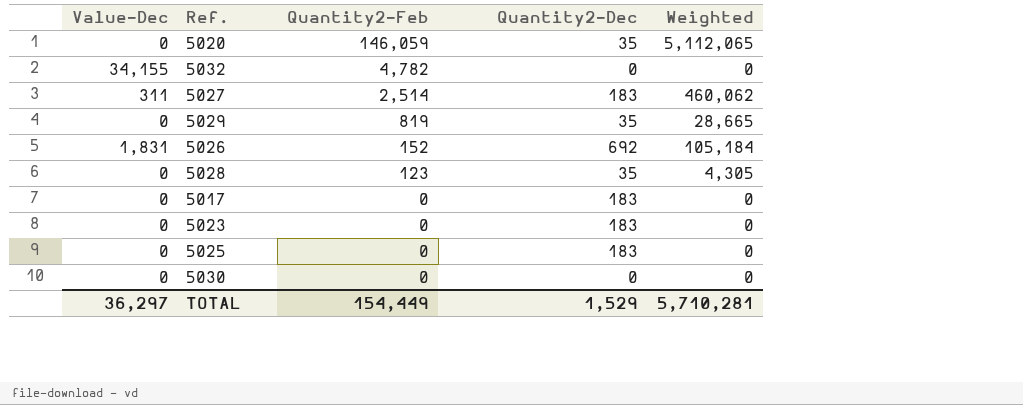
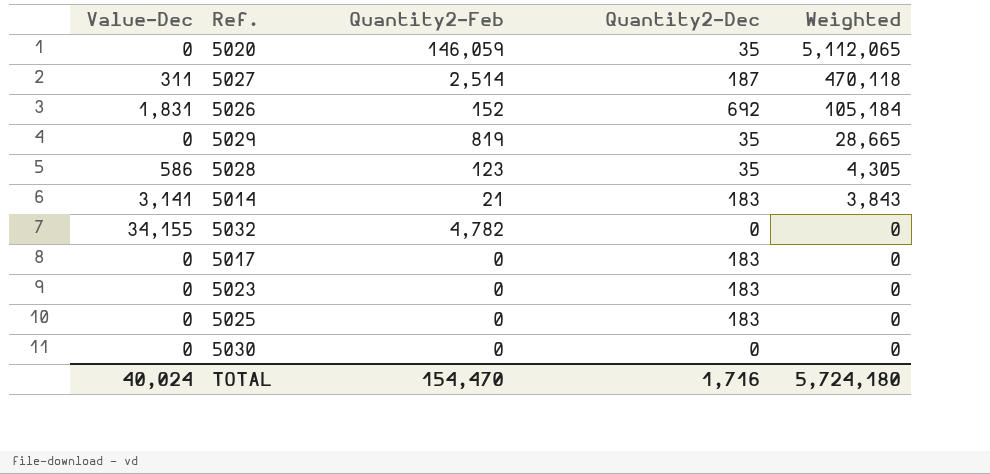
row order: Quantity2-Feb descending -> Weighted descending
5027 | Quantity2-Dec: 183 -> 187
5027 | Weighted: 460,062 -> 470,118
5028 | Value-Dec: 0 -> 586
row 5014: none -> 3,141 | 21 | 183 | 3,843
TOTAL | Value-Dec: 36,297 -> 40,024
TOTAL | Quantity2-Feb: 154,449 -> 154,470
TOTAL | Quantity2-Dec: 1,529 -> 1,716
TOTAL | Weighted: 5,710,281 -> 5,724,180

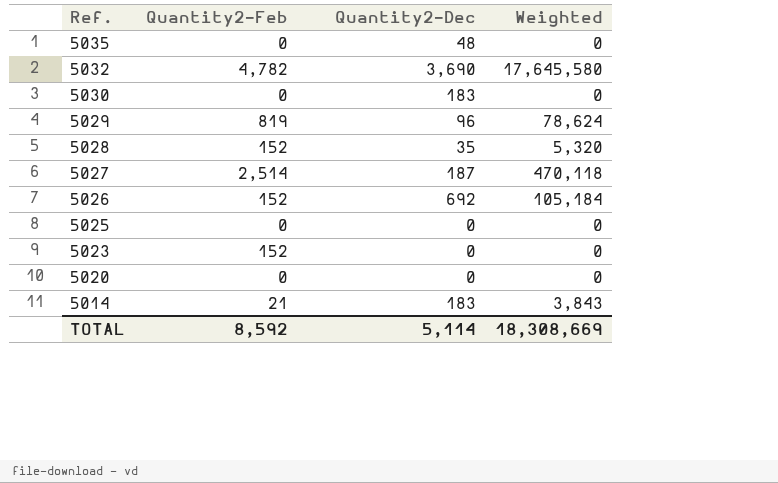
row order: Weighted descending -> Ref. descending
column Value-Dec | position: 1 -> none
row 5017: 0 | 0 | 183 | 0 -> none
row 5035: none -> 0 | 48 | 0
5032 | Quantity2-Dec: 0 -> 3,690
5032 | Weighted: 0 -> 17,645,580
5030 | Quantity2-Dec: 0 -> 183
5029 | Quantity2-Dec: 35 -> 96
5029 | Weighted: 28,665 -> 78,624
5028 | Quantity2-Feb: 123 -> 152
5028 | Weighted: 4,305 -> 5,320
5025 | Quantity2-Dec: 183 -> 0
5023 | Quantity2-Feb: 0 -> 152
5023 | Quantity2-Dec: 183 -> 0
5020 | Quantity2-Feb: 146,059 -> 0
5020 | Quantity2-Dec: 35 -> 0
5020 | Weighted: 5,112,065 -> 0
TOTAL | Quantity2-Feb: 154,470 -> 8,592
TOTAL | Quantity2-Dec: 1,716 -> 5,114
TOTAL | Weighted: 5,724,180 -> 18,308,669

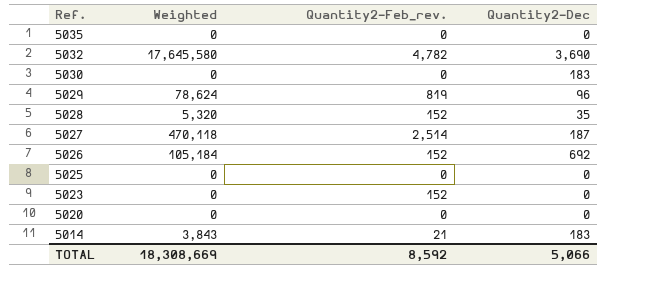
column Weighted | position: 4 -> 2
column name: Quantity2-Feb -> Quantity2-Feb_rev.
5035 | Quantity2-Dec: 48 -> 0
TOTAL | Quantity2-Dec: 5,114 -> 5,066

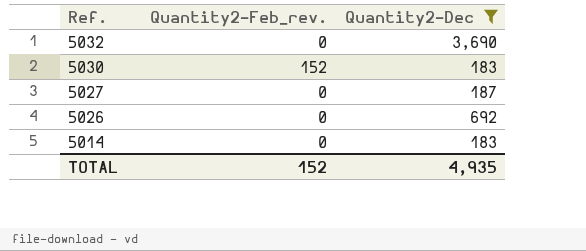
filter: none -> Quantity2-Dec >= 183
column Weighted | formula: [Quantity2-Feb_rev.] * [Quantity2-Dec] -> none
5032 | Quantity2-Feb_rev.: 4,782 -> 0
5030 | Quantity2-Feb_rev.: 0 -> 152
5027 | Quantity2-Feb_rev.: 2,514 -> 0
5026 | Quantity2-Feb_rev.: 152 -> 0
5014 | Quantity2-Feb_rev.: 21 -> 0
TOTAL | Quantity2-Feb_rev.: 8,592 -> 152
TOTAL | Quantity2-Dec: 5,066 -> 4,935

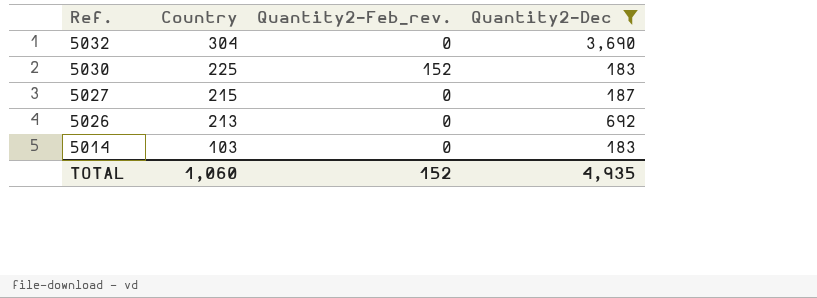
column Country | position: none -> 2

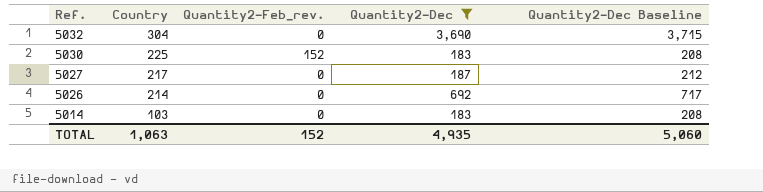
column Quantity2-Dec Baseline | formula: none -> [Quantity2-Dec] + 25
5027 | Country: 215 -> 217
5026 | Country: 213 -> 214
TOTAL | Country: 1,060 -> 1,063

